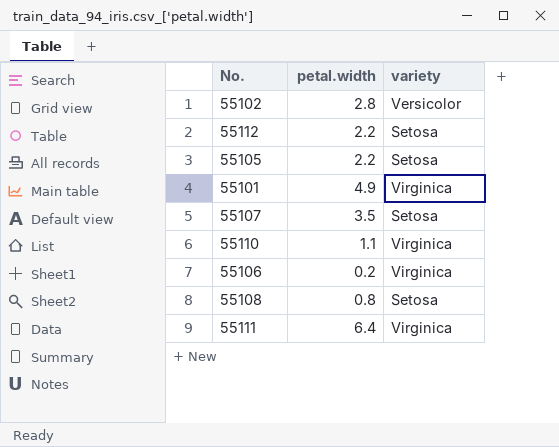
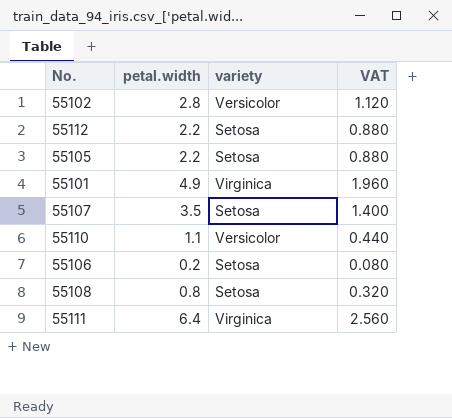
column VAT | formula: none -> [petal.width] * 0.4
55110 | variety: Virginica -> Versicolor
55106 | variety: Virginica -> Setosa

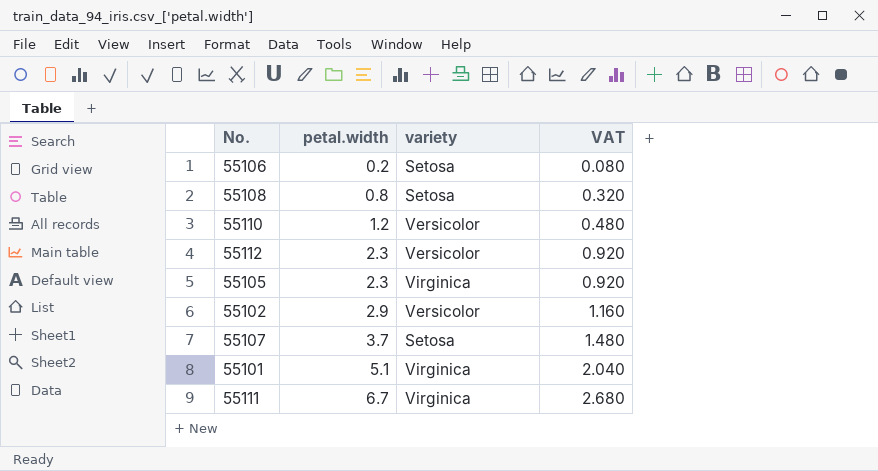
row order: none -> petal.width ascending
55110 | petal.width: 1.1 -> 1.2
55110 | VAT: 0.440 -> 0.480
55112 | petal.width: 2.2 -> 2.3
55112 | variety: Setosa -> Versicolor
55112 | VAT: 0.880 -> 0.920
55105 | petal.width: 2.2 -> 2.3
55105 | variety: Setosa -> Virginica
55105 | VAT: 0.880 -> 0.920
55102 | petal.width: 2.8 -> 2.9
55102 | VAT: 1.120 -> 1.160
55107 | petal.width: 3.5 -> 3.7
55107 | VAT: 1.400 -> 1.480
55101 | petal.width: 4.9 -> 5.1
55101 | VAT: 1.960 -> 2.040
55111 | petal.width: 6.4 -> 6.7
55111 | VAT: 2.560 -> 2.680

